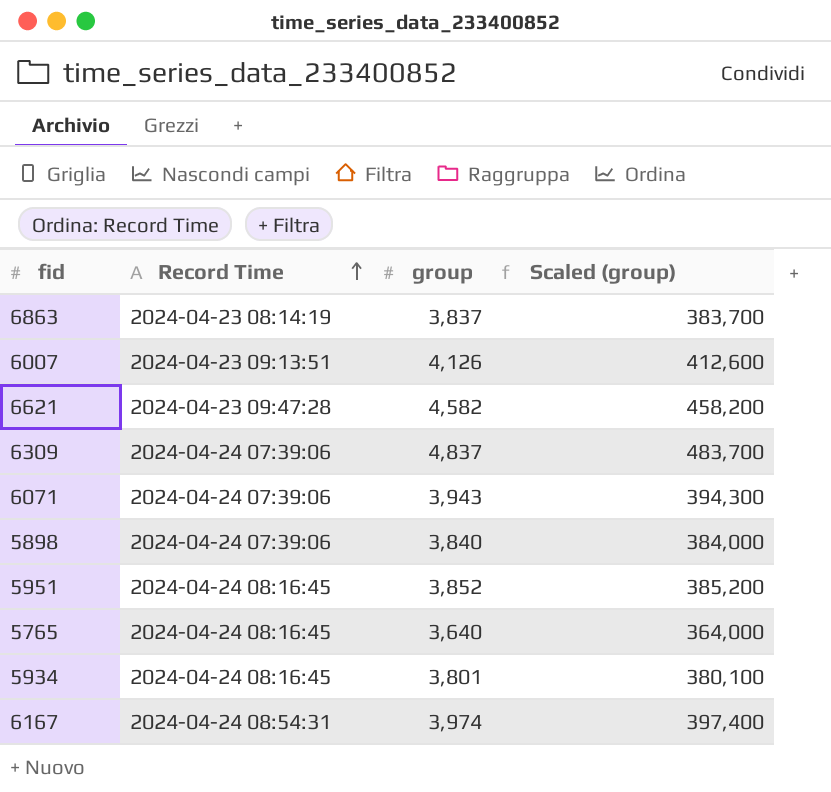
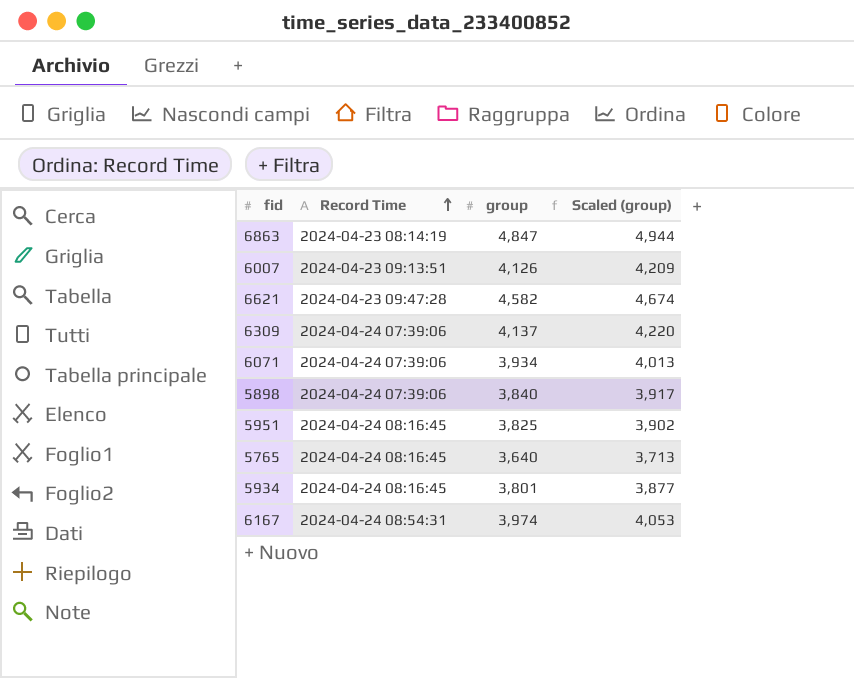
column Scaled (group) | formula: [group] * 100 -> [group] * 1.02
6863 | group: 3,837 -> 4,847
6309 | group: 4,837 -> 4,137
6071 | group: 3,943 -> 3,934
5951 | group: 3,852 -> 3,825

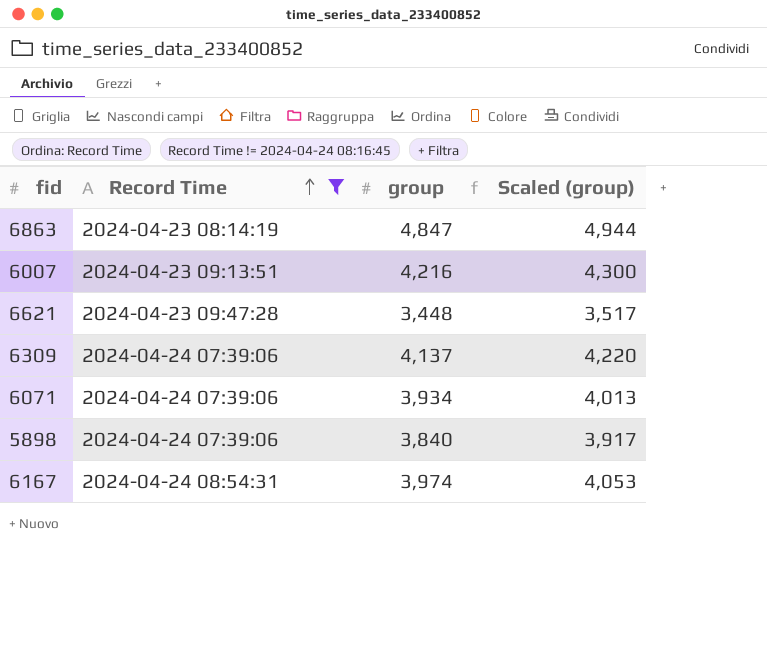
filter: none -> Record Time != 2024-04-24 08:16:45
6007 | group: 4,126 -> 4,216
6007 | Scaled (group): 4,209 -> 4,300
6621 | group: 4,582 -> 3,448
6621 | Scaled (group): 4,674 -> 3,517

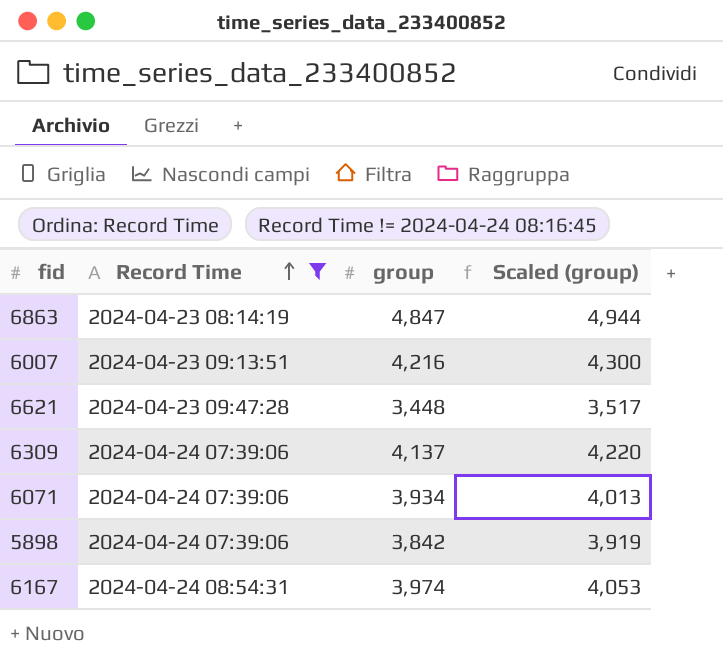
5898 | group: 3,840 -> 3,842
5898 | Scaled (group): 3,917 -> 3,919

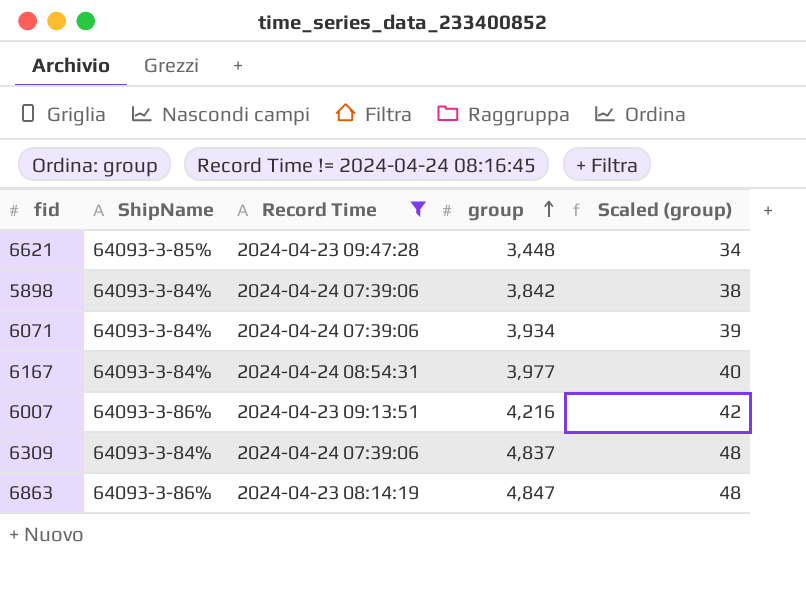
row order: Record Time ascending -> group ascending
column ShipName | position: none -> 2
column Scaled (group) | formula: [group] * 1.02 -> [group] * 0.01
6167 | group: 3,974 -> 3,977
6309 | group: 4,137 -> 4,837

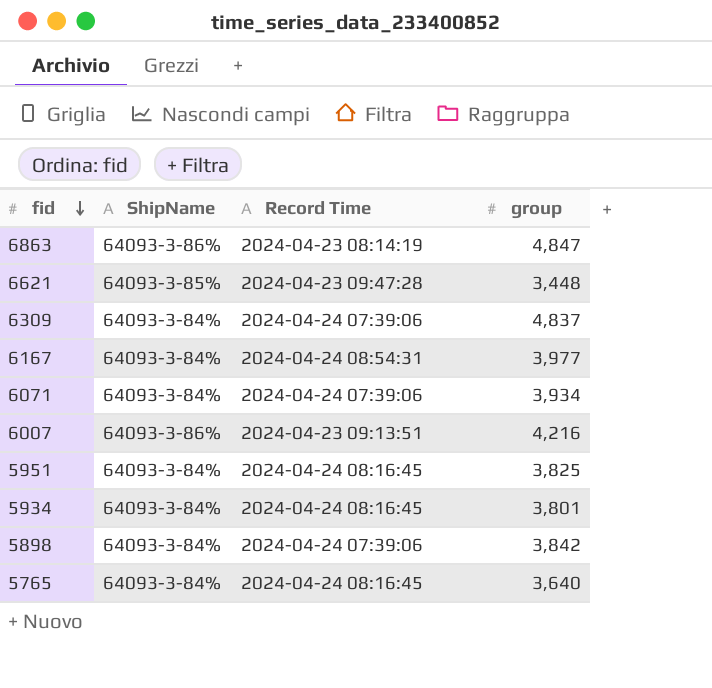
filter: Record Time != 2024-04-24 08:16:45 -> none
row order: group ascending -> fid descending
column Scaled (group) | formula: [group] * 0.01 -> none

